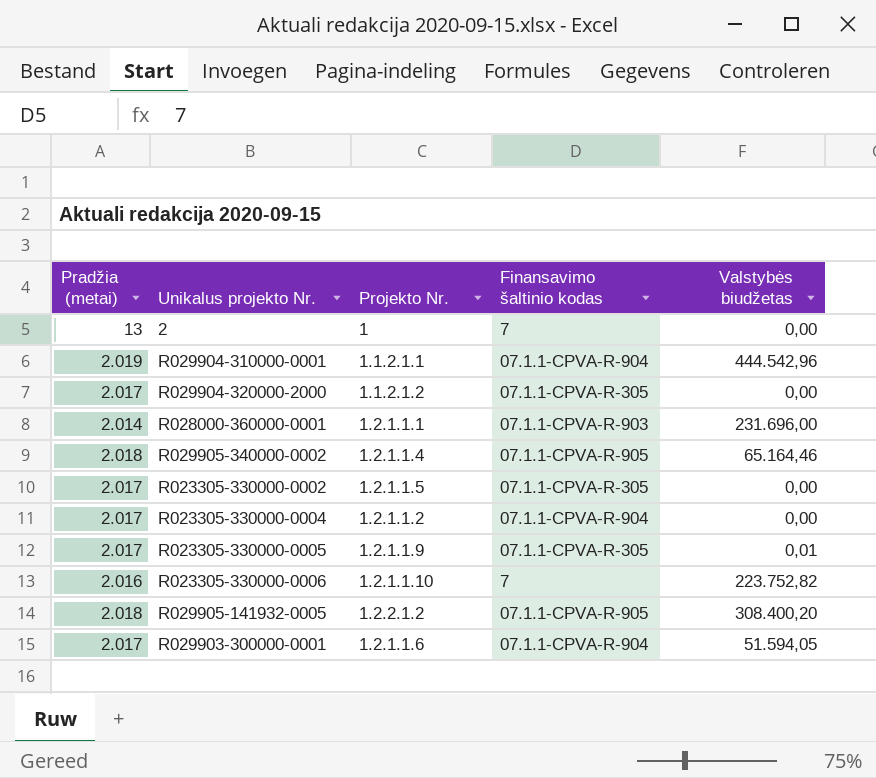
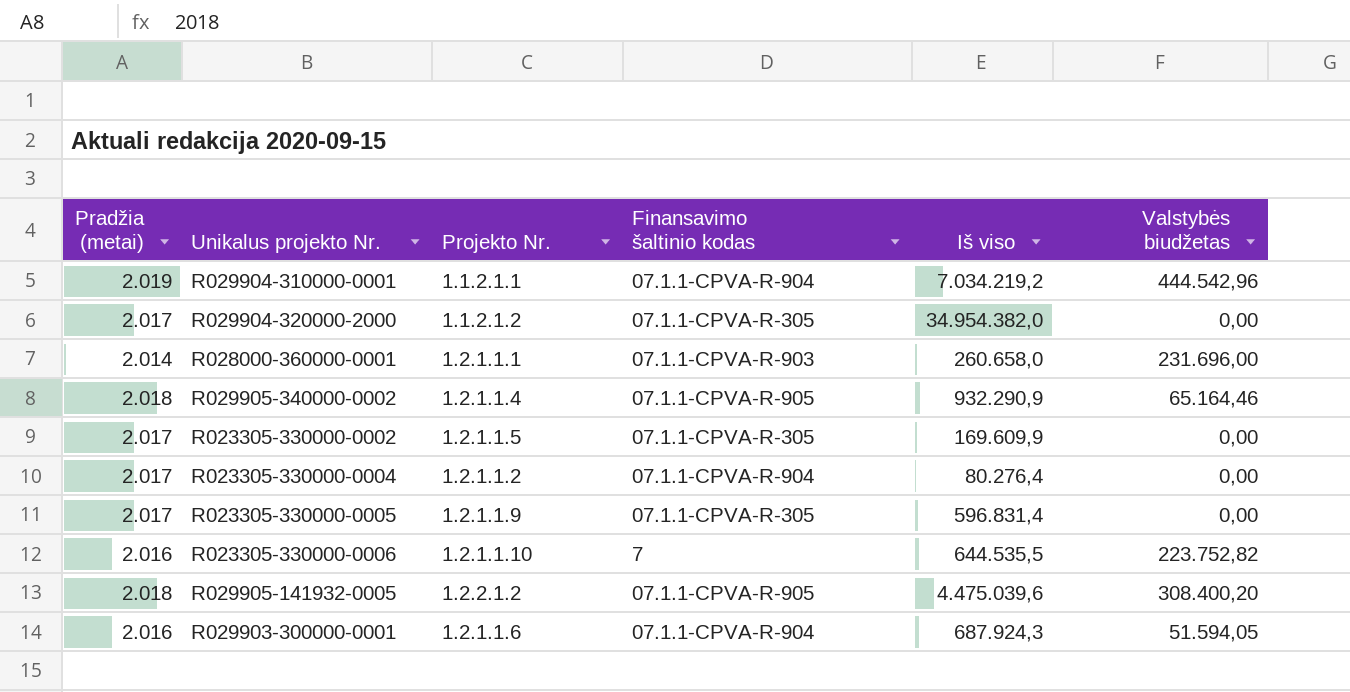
column Iš viso | position: none -> 5
row 2: 13 | 1 | 7 | 0,00 -> none
R023305-330000-0005 | Valstybės biudžetas: 0,01 -> 0,00
R029903-300000-0001 | Pradžia (metai): 2.017 -> 2.016

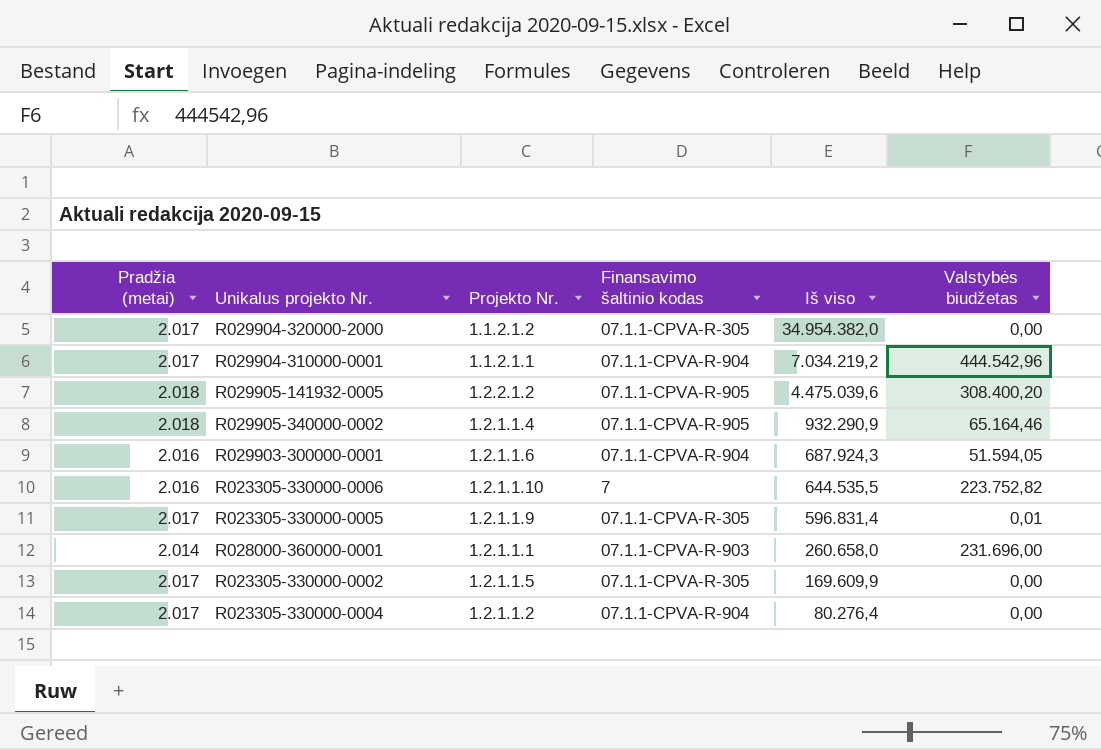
row order: none -> Iš viso descending
R029904-310000-0001 | Pradžia (metai): 2.019 -> 2.017
R023305-330000-0005 | Valstybės biudžetas: 0,00 -> 0,01

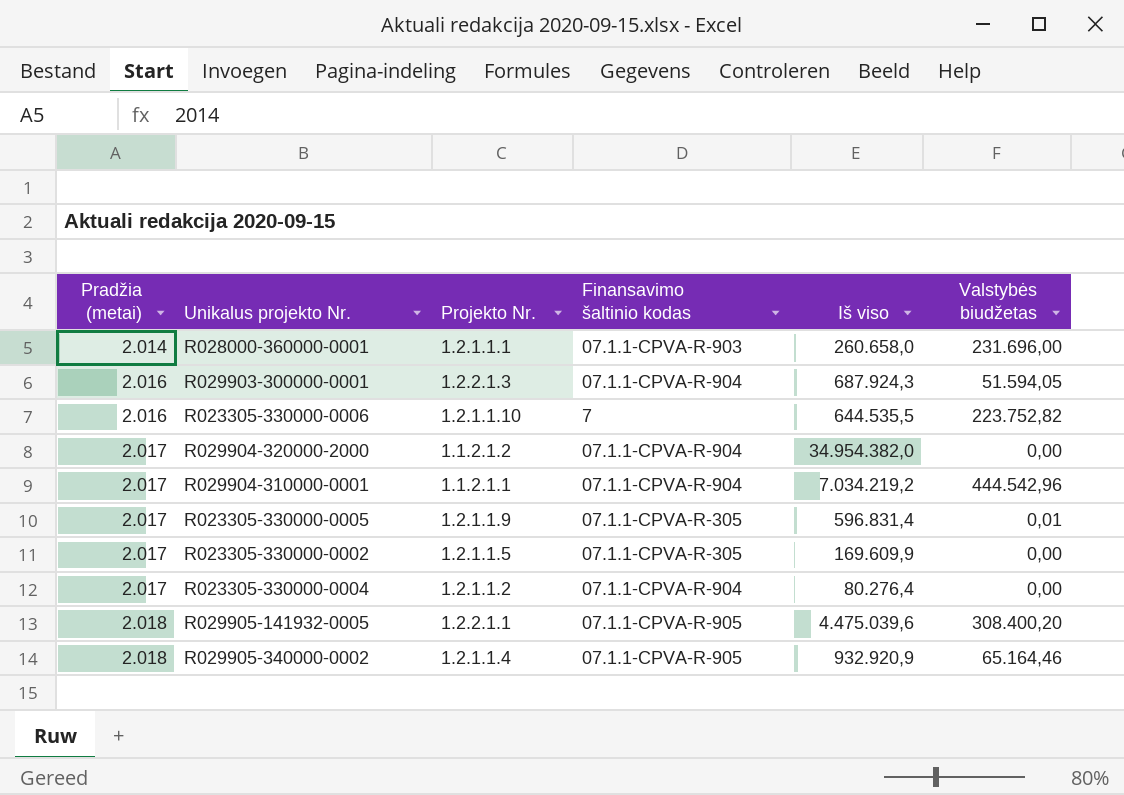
row order: Iš viso descending -> Pradžia (metai) ascending
R029903-300000-0001 | Projekto Nr.: 1.2.1.1.6 -> 1.2.2.1.3
R029904-320000-2000 | Finansavimo šaltinio kodas: 07.1.1-CPVA-R-305 -> 07.1.1-CPVA-R-904
R029905-141932-0005 | Projekto Nr.: 1.2.2.1.2 -> 1.2.2.1.1
R029905-340000-0002 | Iš viso: 932.290,9 -> 932.920,9

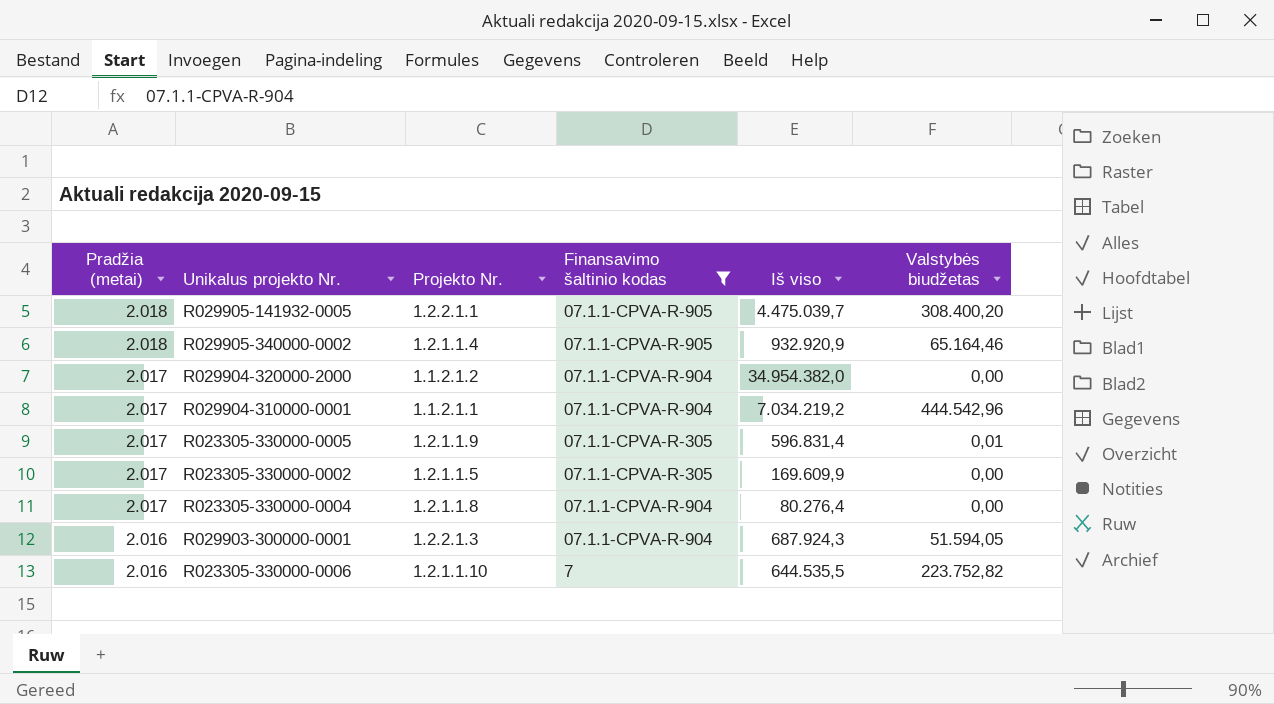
filter: none -> Finansavimo šaltinio kodas != 07.1.1-CPVA-R-903
row order: Pradžia (metai) ascending -> Pradžia (metai) descending
R029905-141932-0005 | Iš viso: 4.475.039,6 -> 4.475.039,7
R023305-330000-0004 | Projekto Nr.: 1.2.1.1.2 -> 1.2.1.1.8

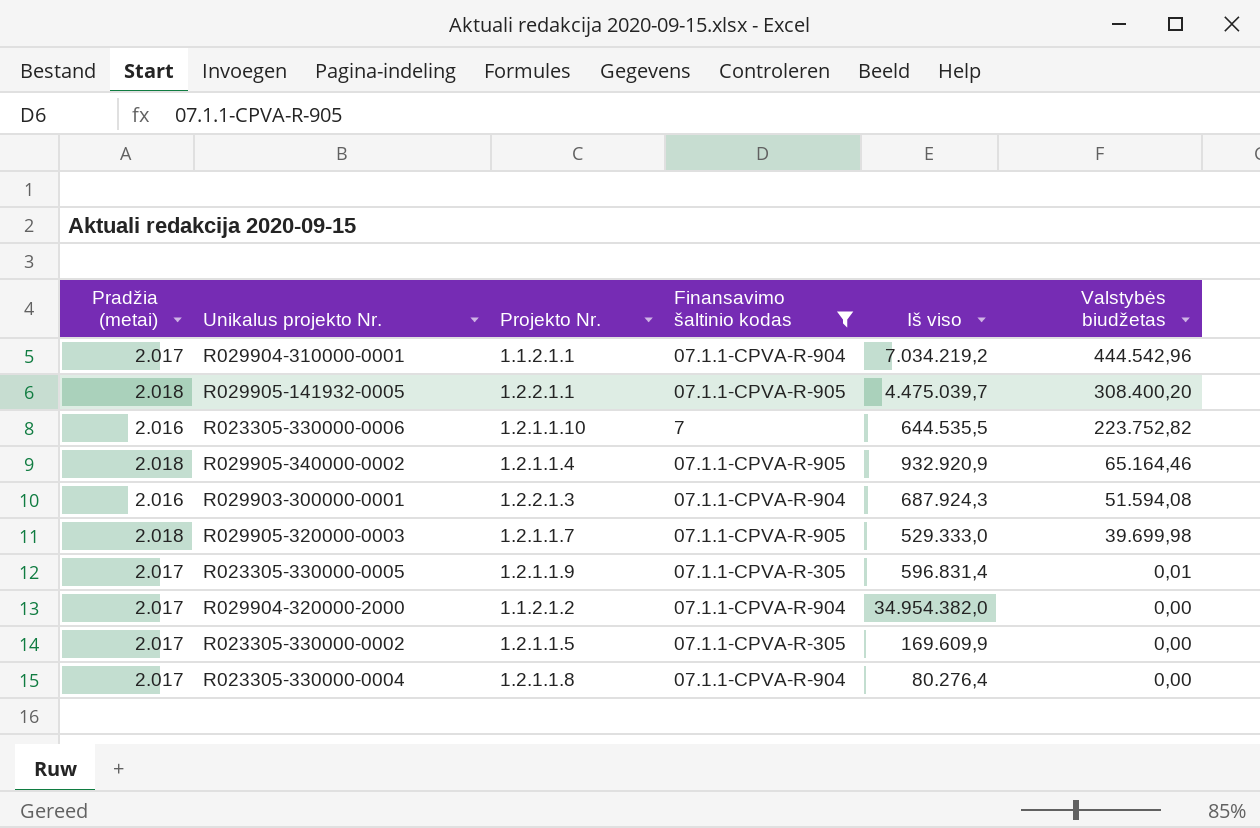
row order: Pradžia (metai) descending -> Valstybės biudžetas descending
R029903-300000-0001 | Valstybės biudžetas: 51.594,05 -> 51.594,08
row R029905-320000-0003: none -> 2.018 | 1.2.1.1.7 | 07.1.1-CPVA-R-905 | 529.333,0 | 39.699,98

